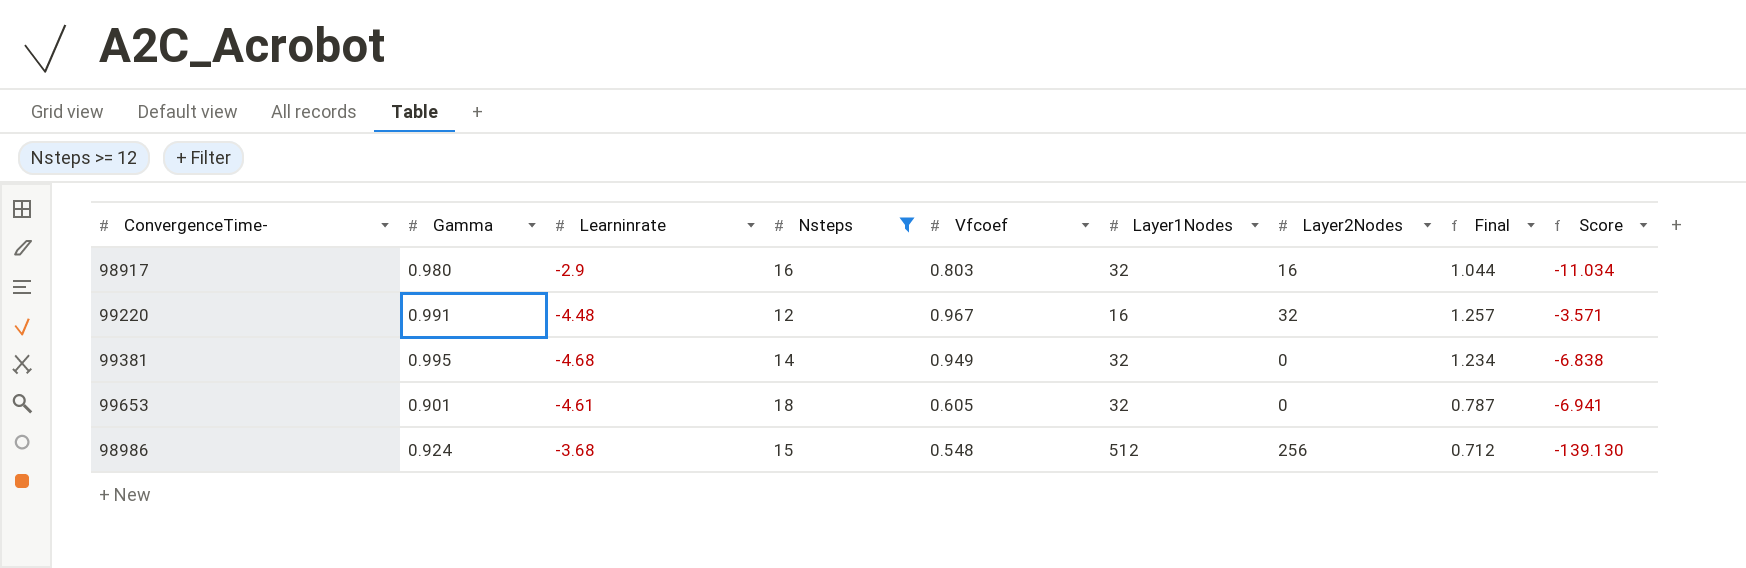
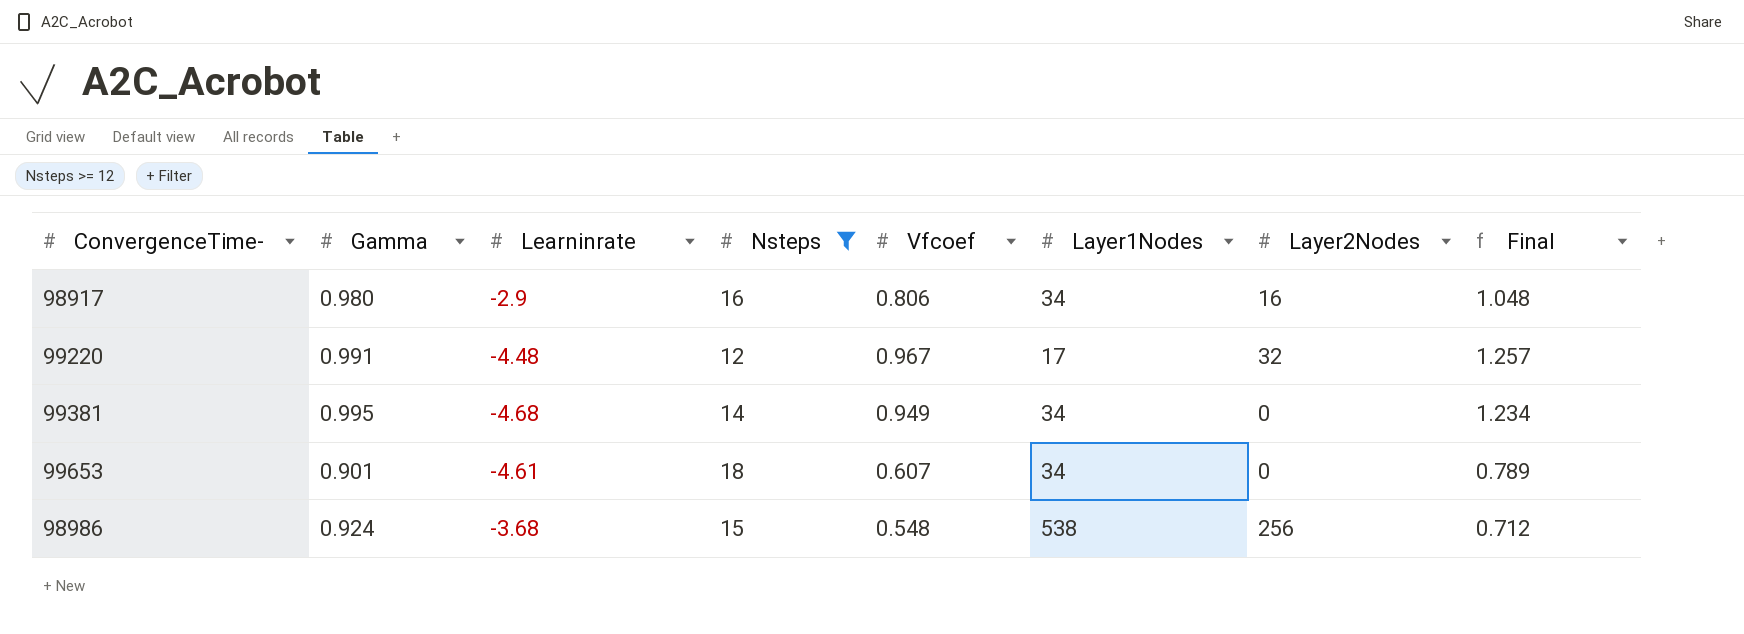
column Score | formula: [Layer1Nodes] / [Learninrate] -> none
98917 | Vfcoef: 0.803 -> 0.806
98917 | Layer1Nodes: 32 -> 34
98917 | Final: 1.044 -> 1.048
99220 | Layer1Nodes: 16 -> 17
99381 | Layer1Nodes: 32 -> 34
99653 | Vfcoef: 0.605 -> 0.607
99653 | Layer1Nodes: 32 -> 34
99653 | Final: 0.787 -> 0.789
98986 | Layer1Nodes: 512 -> 538

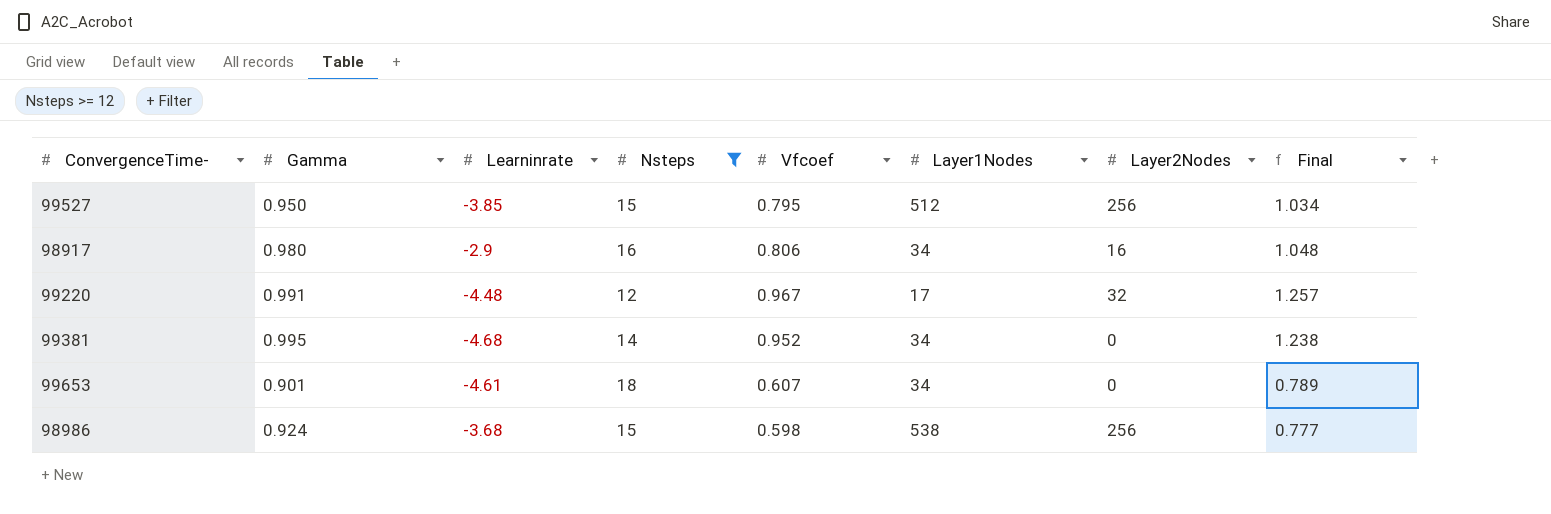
row 99527: none -> 0.950 | -3.85 | 15 | 0.795 | 512 | 256 | 1.034
99381 | Vfcoef: 0.949 -> 0.952
99381 | Final: 1.234 -> 1.238
98986 | Vfcoef: 0.548 -> 0.598
98986 | Final: 0.712 -> 0.777

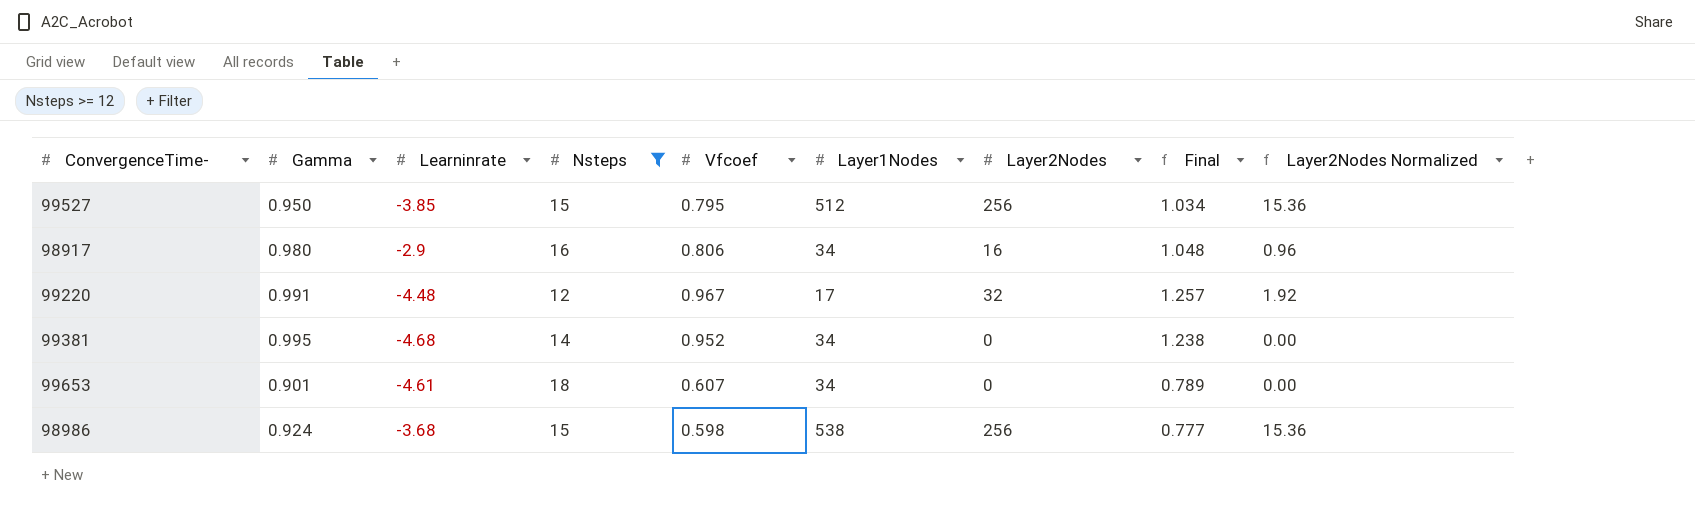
column Layer2Nodes Normalized | formula: none -> [Layer2Nodes] * 0.06

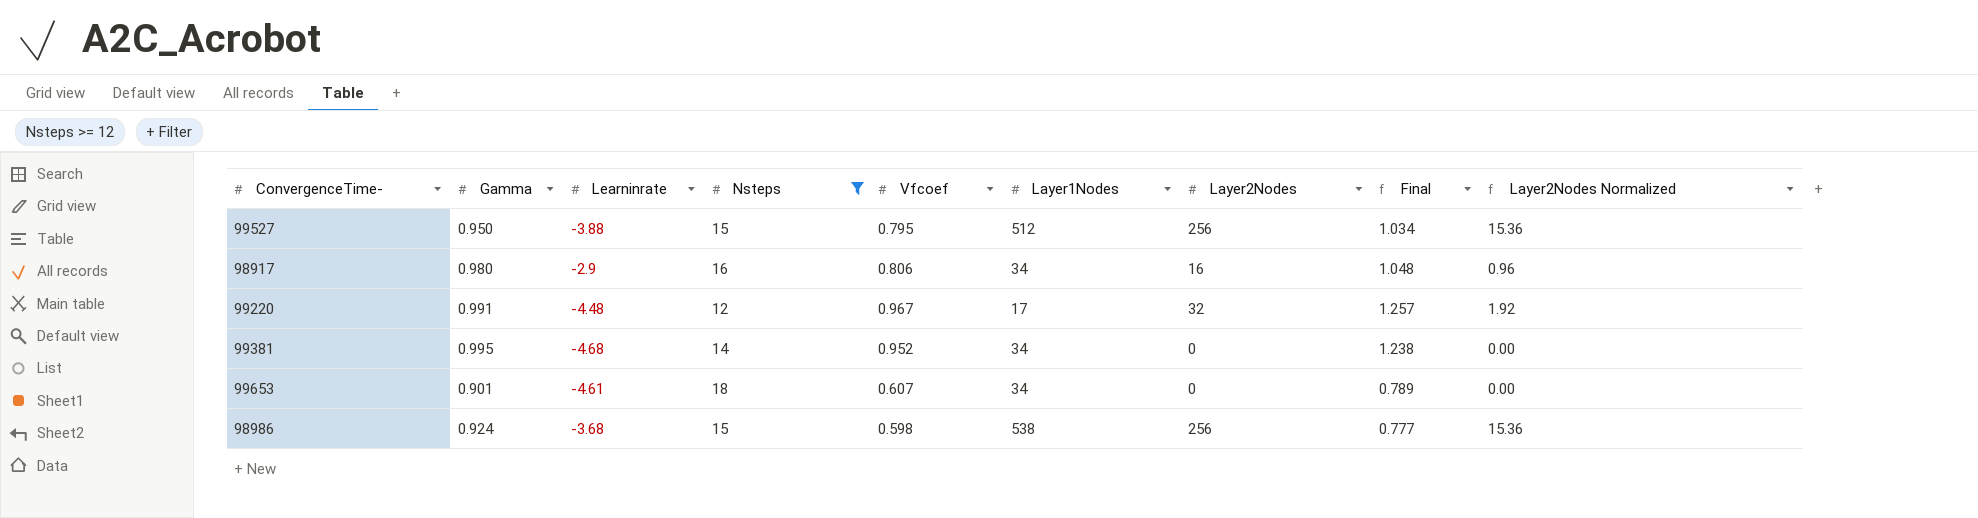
99527 | Learninrate: -3.85 -> -3.88

